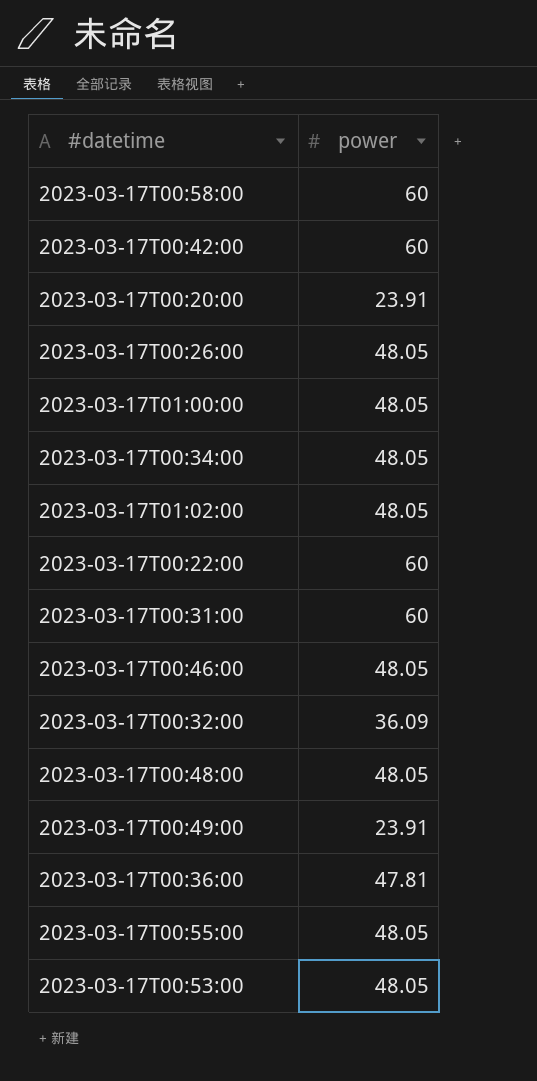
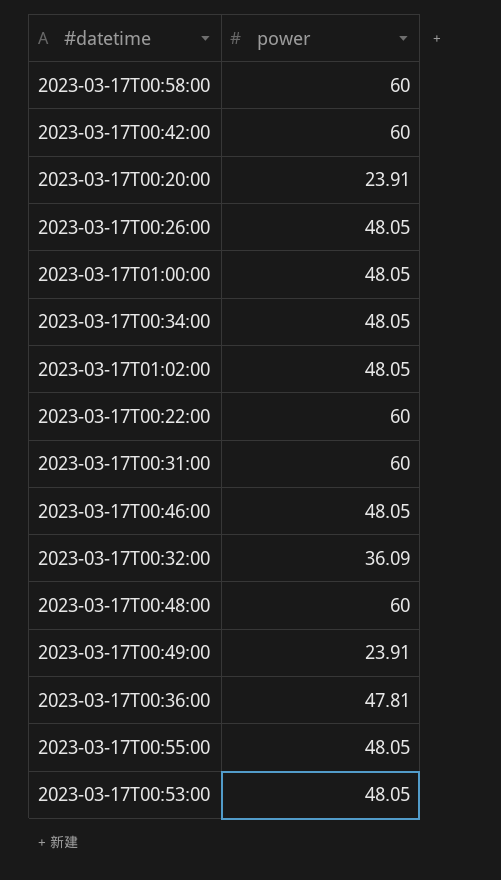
2023-03-17T00:48:00 | power: 48.05 -> 60

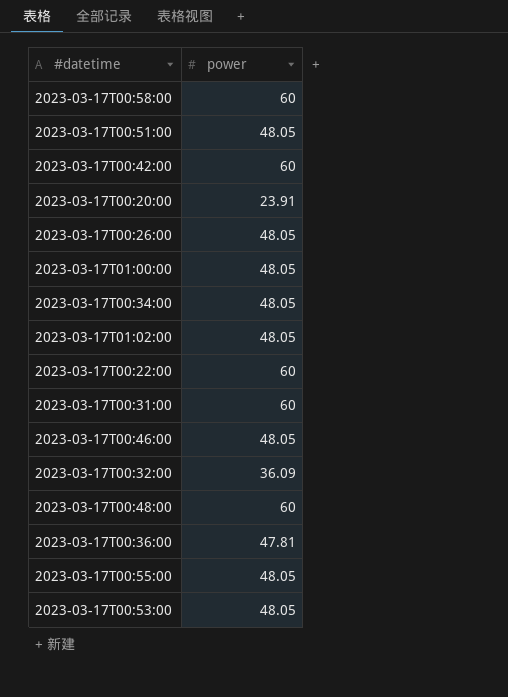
row 2023-03-17T00:49:00: 23.91 -> none
row 2023-03-17T00:51:00: none -> 48.05

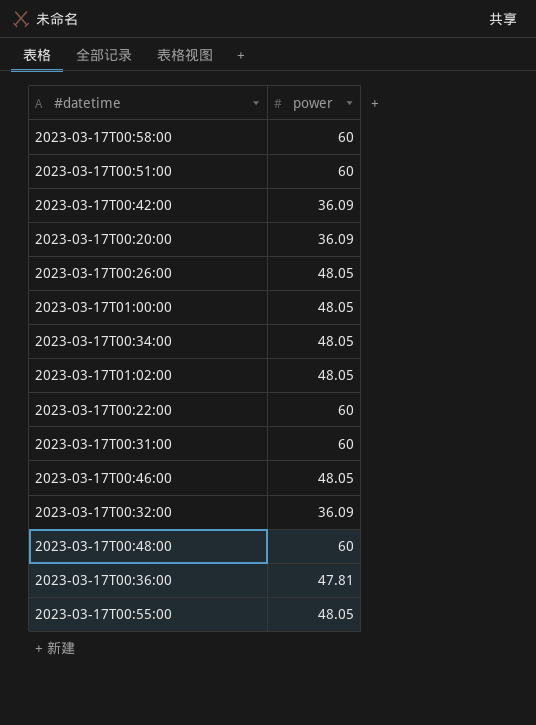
row 2023-03-17T00:53:00: 48.05 -> none
2023-03-17T00:51:00 | power: 48.05 -> 60
2023-03-17T00:42:00 | power: 60 -> 36.09
2023-03-17T00:20:00 | power: 23.91 -> 36.09

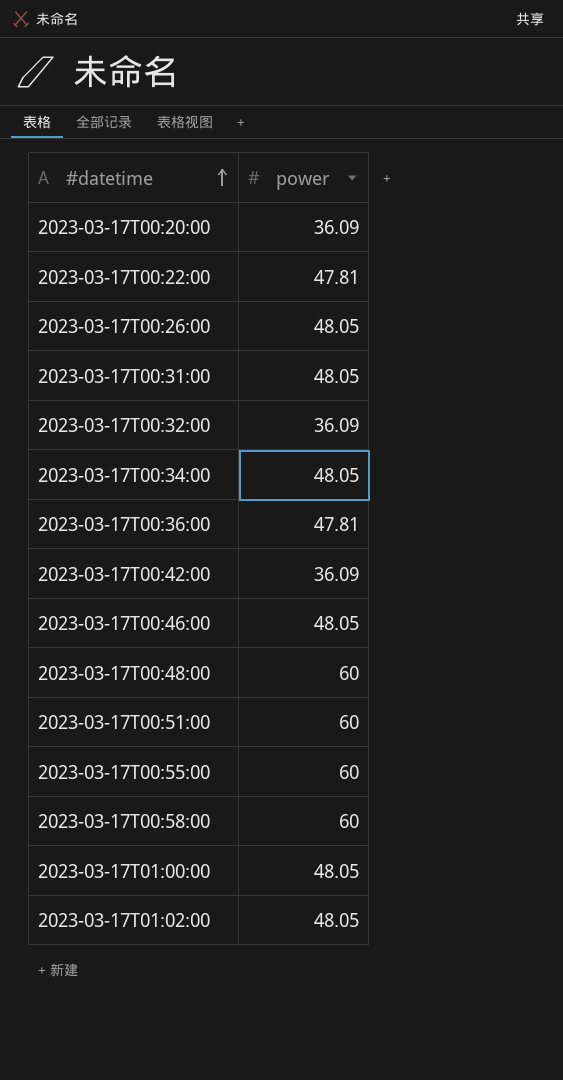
row order: none -> #datetime ascending
2023-03-17T00:22:00 | power: 60 -> 47.81
2023-03-17T00:31:00 | power: 60 -> 48.05
2023-03-17T00:55:00 | power: 48.05 -> 60

